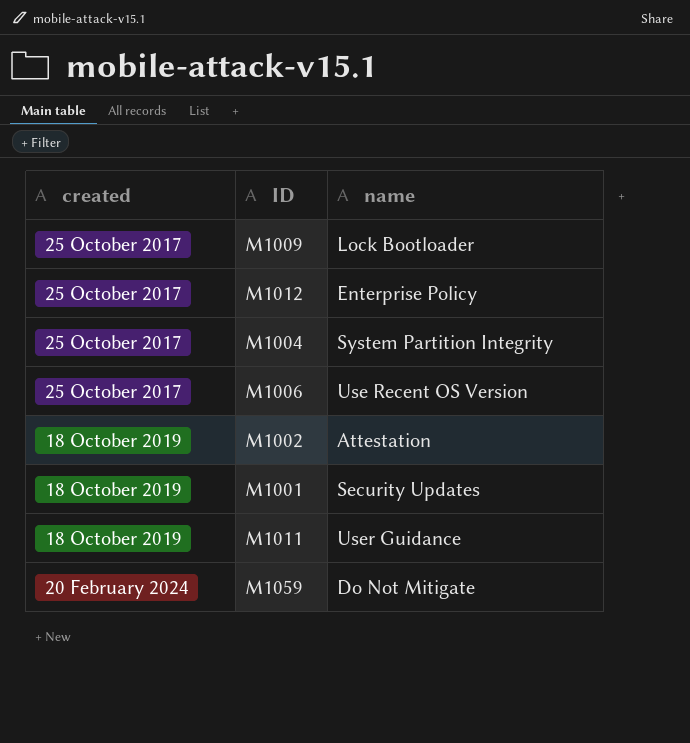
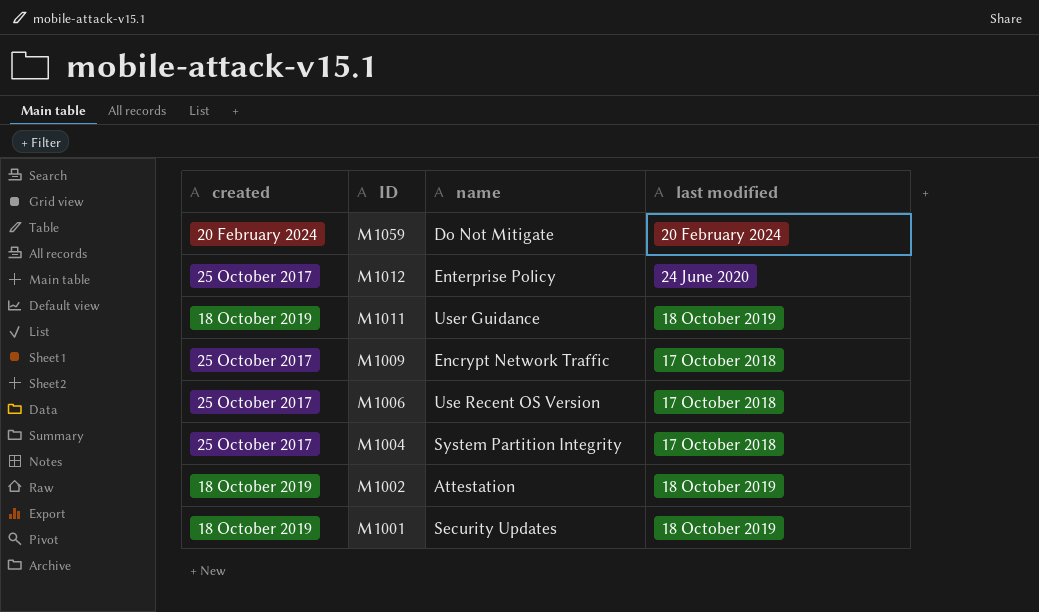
row order: created ascending -> ID descending
column last modified | position: none -> 4
M1009 | name: Lock Bootloader -> Encrypt Network Traffic

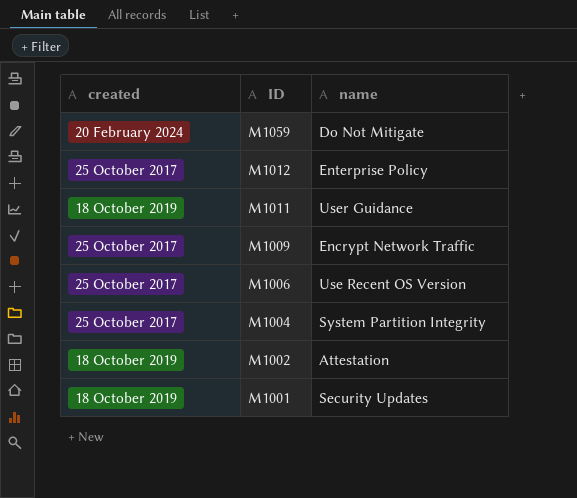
column last modified | position: 4 -> none

